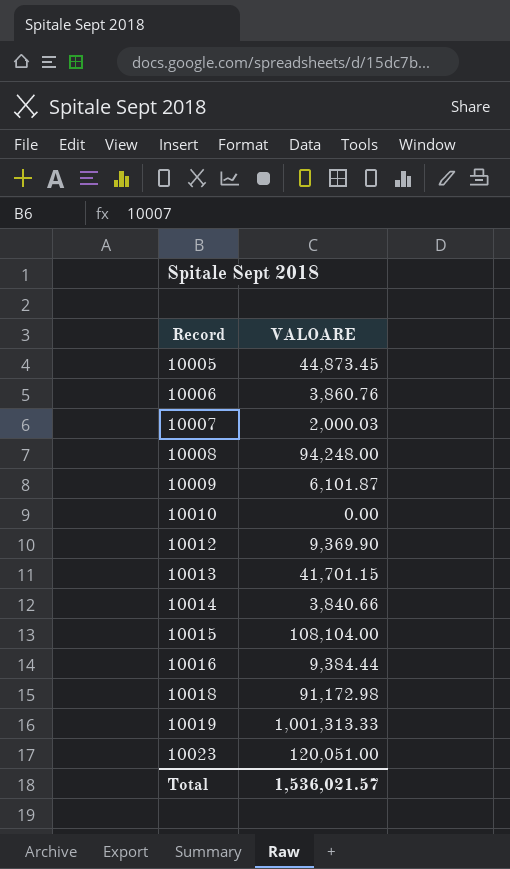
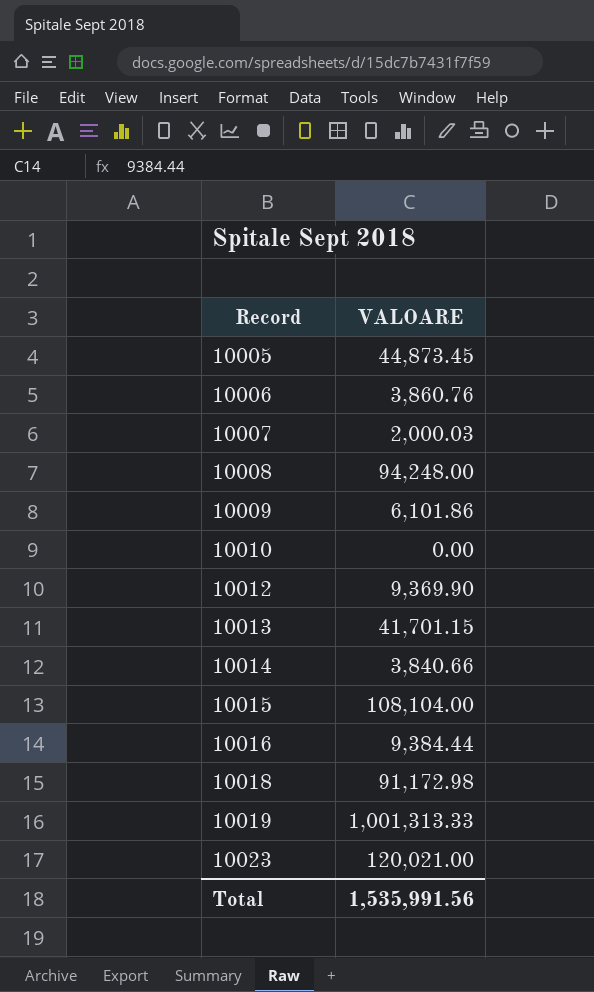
10009 | VALOARE: 6,101.87 -> 6,101.86
10023 | VALOARE: 120,051.00 -> 120,021.00
Total | VALOARE: 1,536,021.57 -> 1,535,991.56

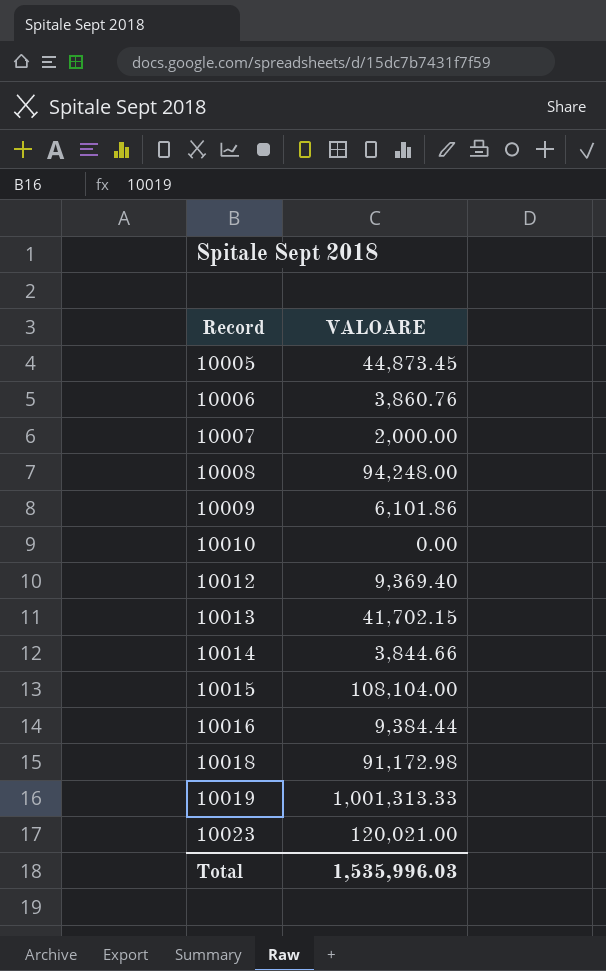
10007 | VALOARE: 2,000.03 -> 2,000.00
10012 | VALOARE: 9,369.90 -> 9,369.40
10013 | VALOARE: 41,701.15 -> 41,702.15
10014 | VALOARE: 3,840.66 -> 3,844.66
Total | VALOARE: 1,535,991.56 -> 1,535,996.03

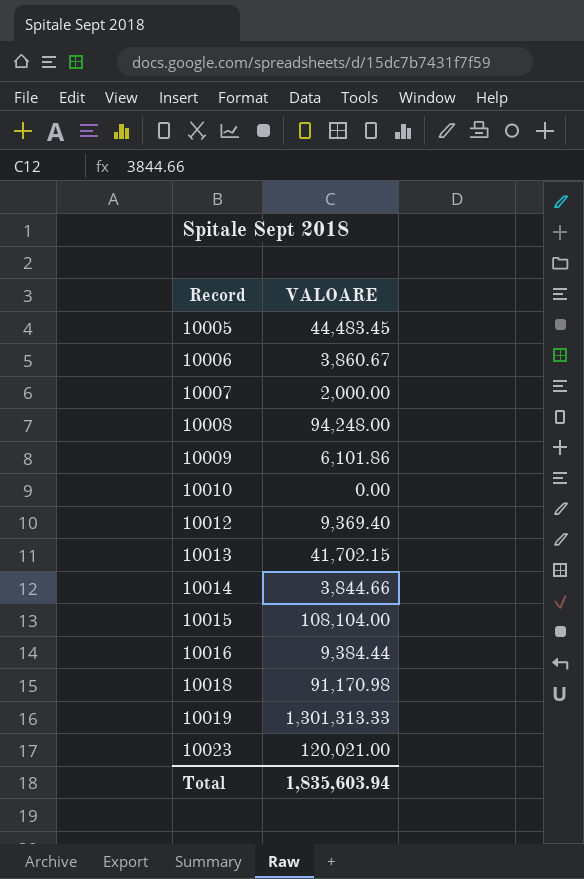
10005 | VALOARE: 44,873.45 -> 44,483.45
10006 | VALOARE: 3,860.76 -> 3,860.67
10018 | VALOARE: 91,172.98 -> 91,170.98
10019 | VALOARE: 1,001,313.33 -> 1,301,313.33
Total | VALOARE: 1,535,996.03 -> 1,835,603.94

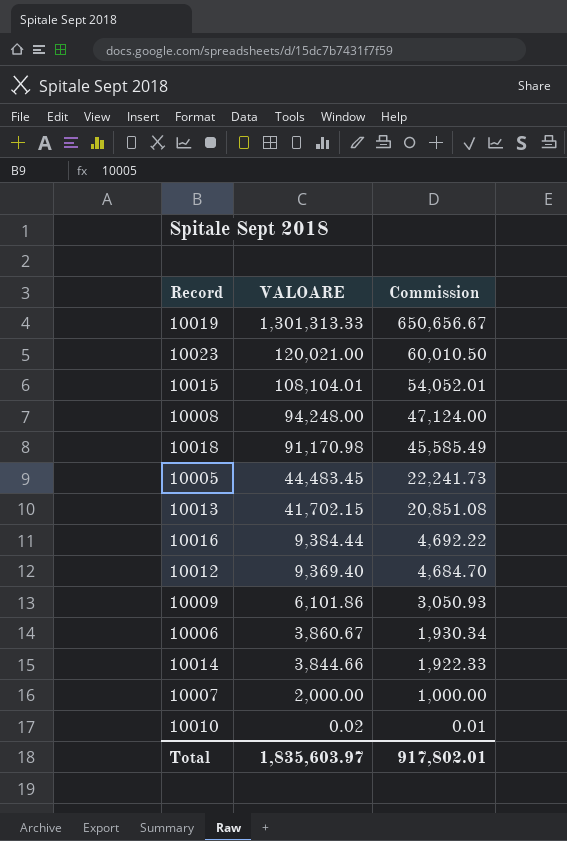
row order: Record ascending -> VALOARE descending
column Commission | formula: none -> [VALOARE] * 0.5
10015 | VALOARE: 108,104.00 -> 108,104.01
10010 | VALOARE: 0.00 -> 0.02
Total | VALOARE: 1,835,603.94 -> 1,835,603.97

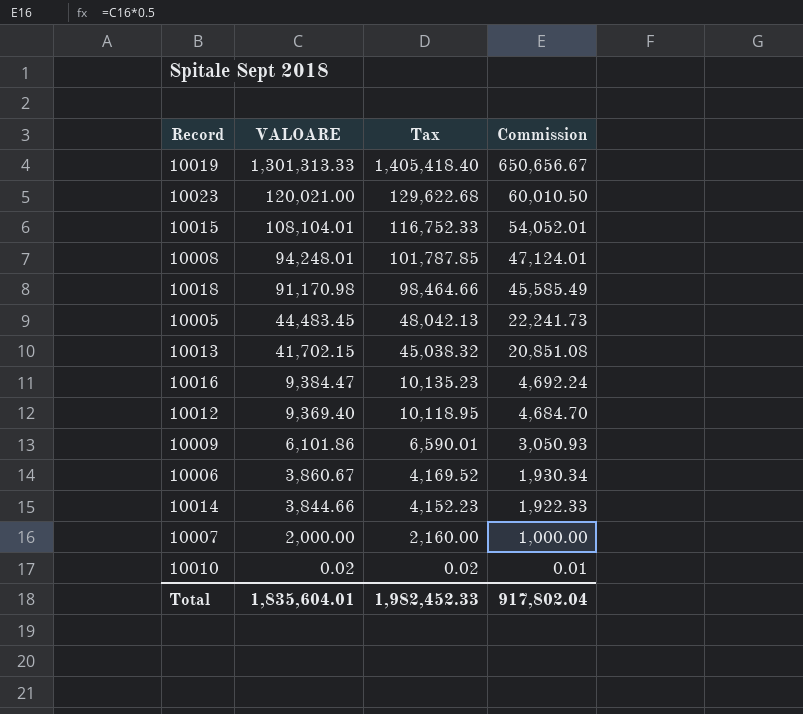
column Tax | formula: none -> [VALOARE] * 1.08
10008 | VALOARE: 94,248.00 -> 94,248.01
10008 | Commission: 47,124.00 -> 47,124.01
10016 | VALOARE: 9,384.44 -> 9,384.47
10016 | Commission: 4,692.22 -> 4,692.24
Total | VALOARE: 1,835,603.97 -> 1,835,604.01
Total | Commission: 917,802.01 -> 917,802.04

